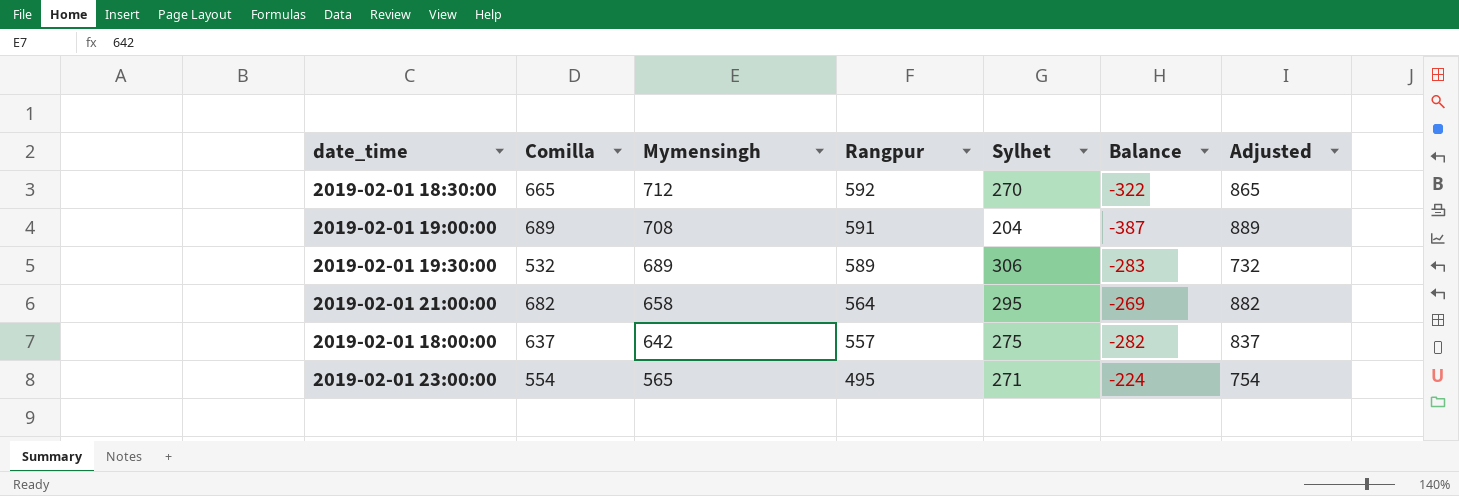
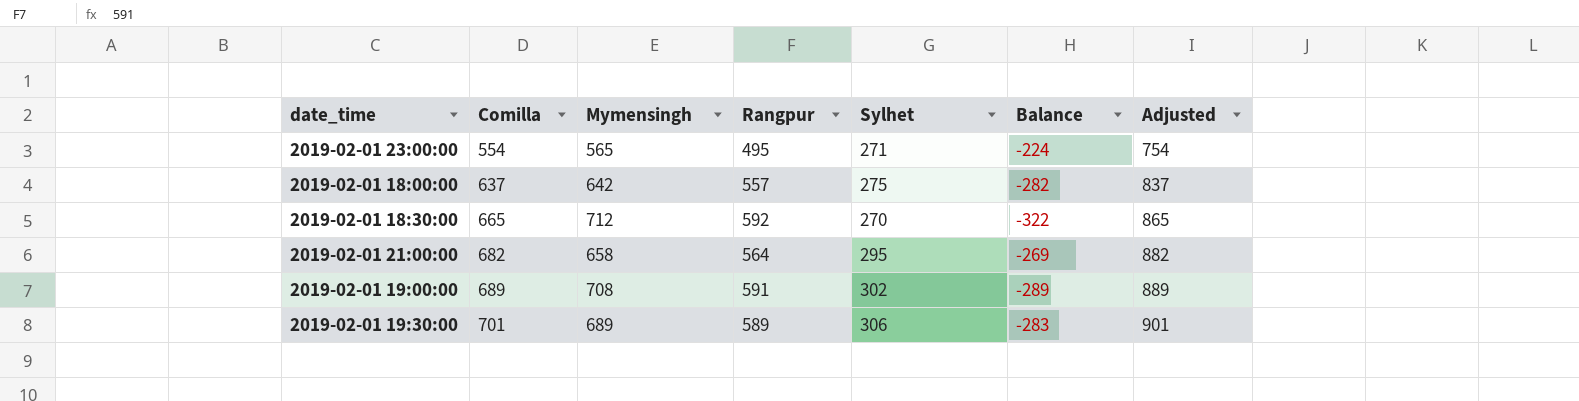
row order: Mymensingh descending -> Comilla ascending
2019-02-01 19:00:00 | Sylhet: 204 -> 302
2019-02-01 19:00:00 | Balance: -387 -> -289
2019-02-01 19:30:00 | Comilla: 532 -> 701
2019-02-01 19:30:00 | Adjusted: 732 -> 901

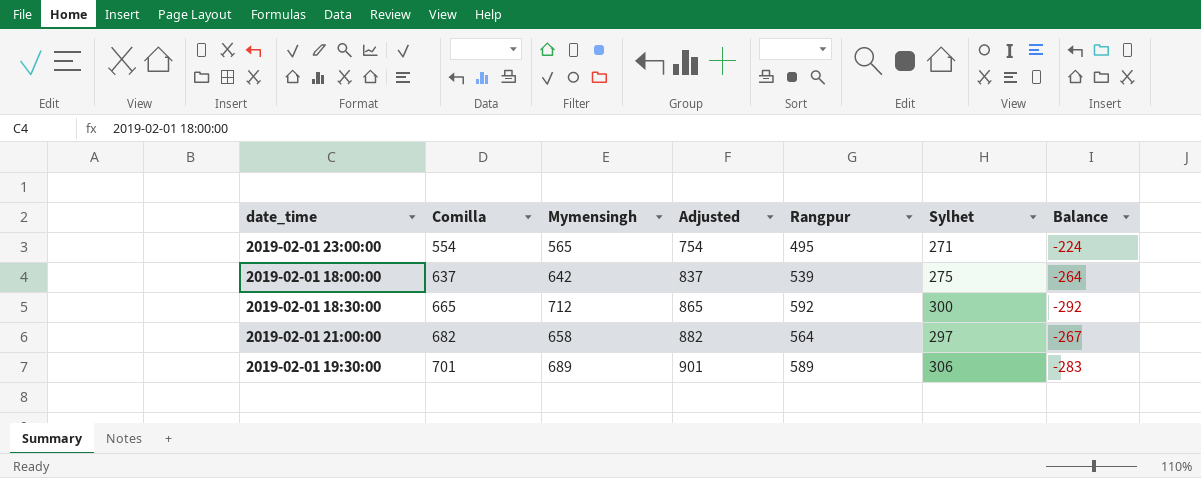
column Adjusted | position: 7 -> 4
row 2019-02-01 19:00:00: 689 | 708 | 591 | 302 | -289 | 889 -> none
2019-02-01 18:00:00 | Rangpur: 557 -> 539
2019-02-01 18:00:00 | Balance: -282 -> -264
2019-02-01 18:30:00 | Sylhet: 270 -> 300
2019-02-01 18:30:00 | Balance: -322 -> -292
2019-02-01 21:00:00 | Sylhet: 295 -> 297
2019-02-01 21:00:00 | Balance: -269 -> -267

